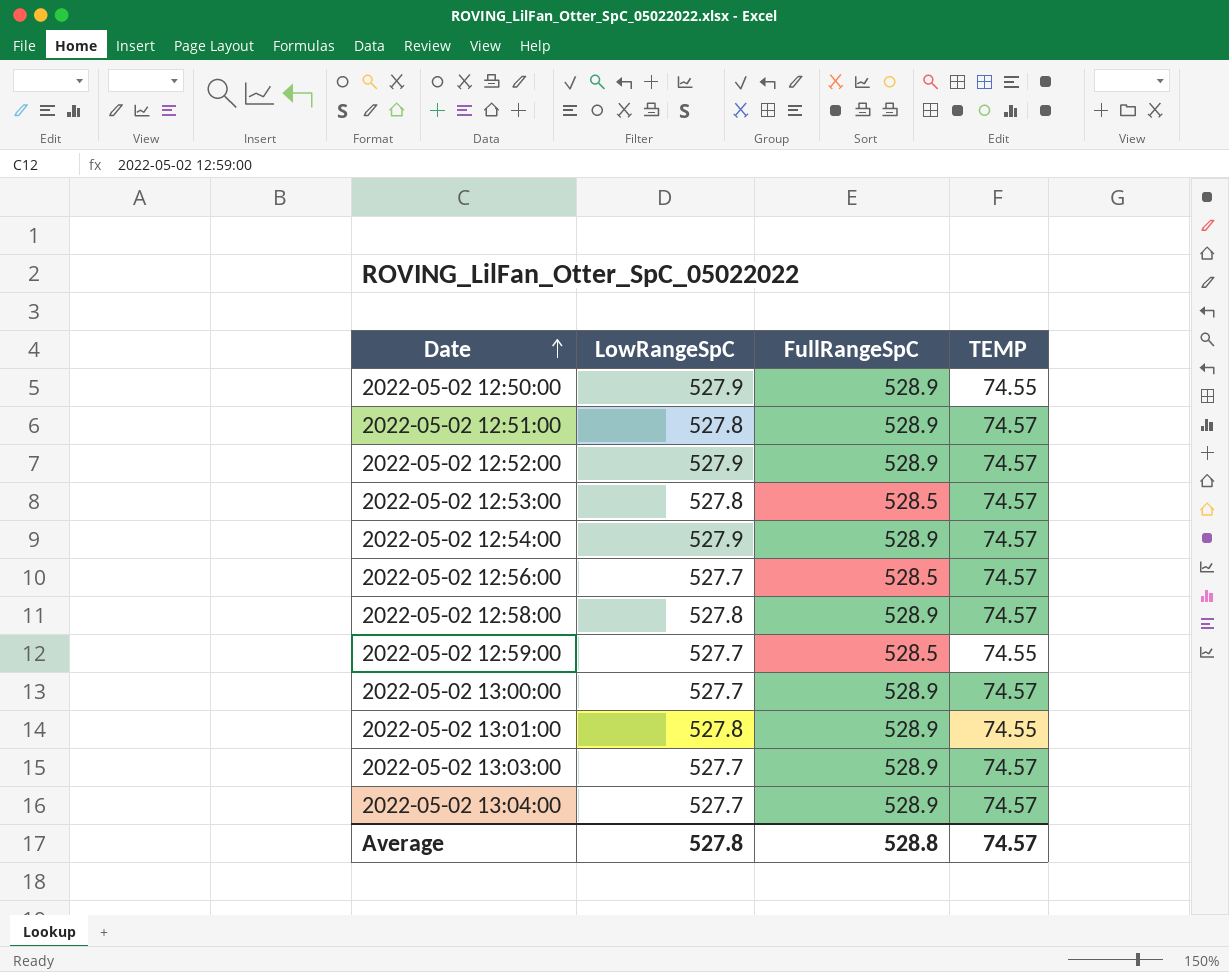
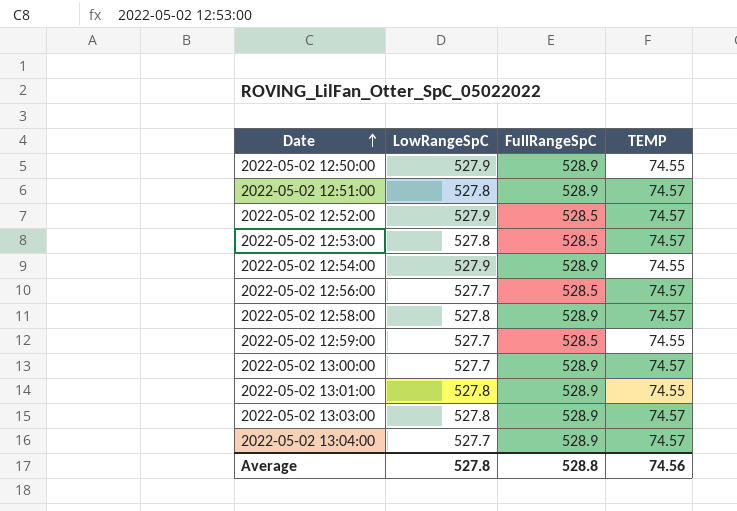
2022-05-02 12:52:00 | FullRangeSpC: 528.9 -> 528.5
2022-05-02 12:54:00 | TEMP: 74.57 -> 74.55
2022-05-02 13:03:00 | LowRangeSpC: 527.7 -> 527.8
Average | TEMP: 74.57 -> 74.56

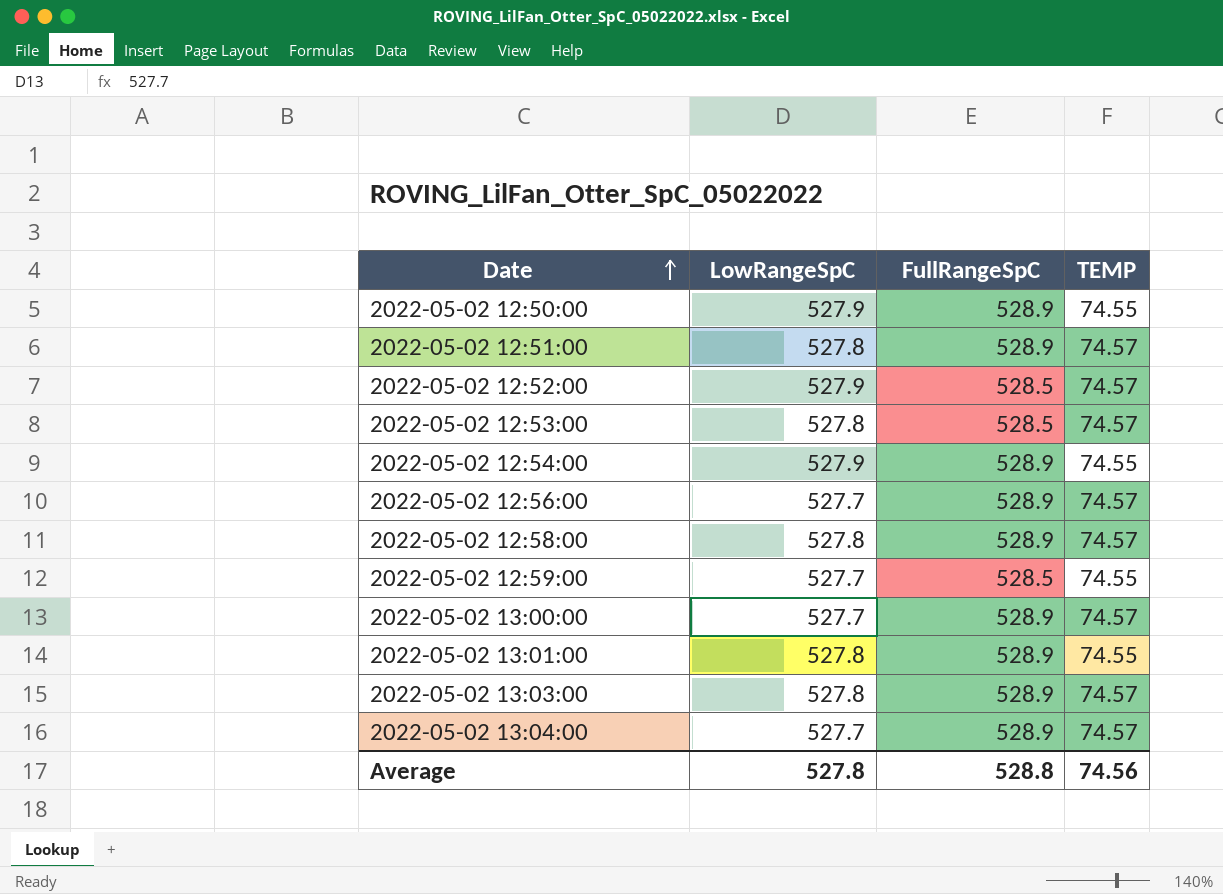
2022-05-02 12:56:00 | FullRangeSpC: 528.5 -> 528.9

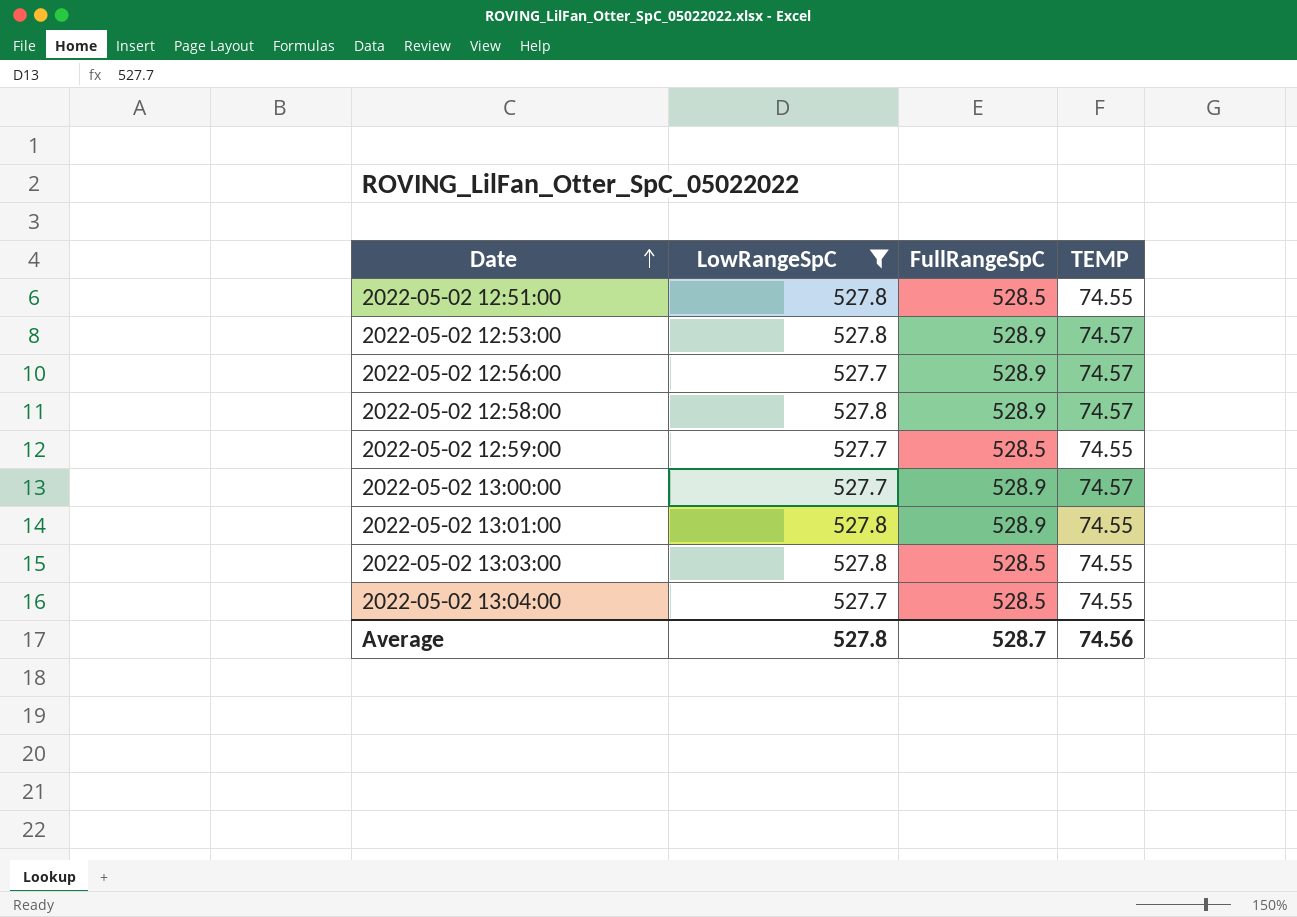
filter: none -> LowRangeSpC != 527.9
2022-05-02 12:51:00 | FullRangeSpC: 528.9 -> 528.5
2022-05-02 12:51:00 | TEMP: 74.57 -> 74.55
2022-05-02 12:53:00 | FullRangeSpC: 528.5 -> 528.9
2022-05-02 13:03:00 | FullRangeSpC: 528.9 -> 528.5
2022-05-02 13:03:00 | TEMP: 74.57 -> 74.55
2022-05-02 13:04:00 | FullRangeSpC: 528.9 -> 528.5
2022-05-02 13:04:00 | TEMP: 74.57 -> 74.55
Average | FullRangeSpC: 528.8 -> 528.7

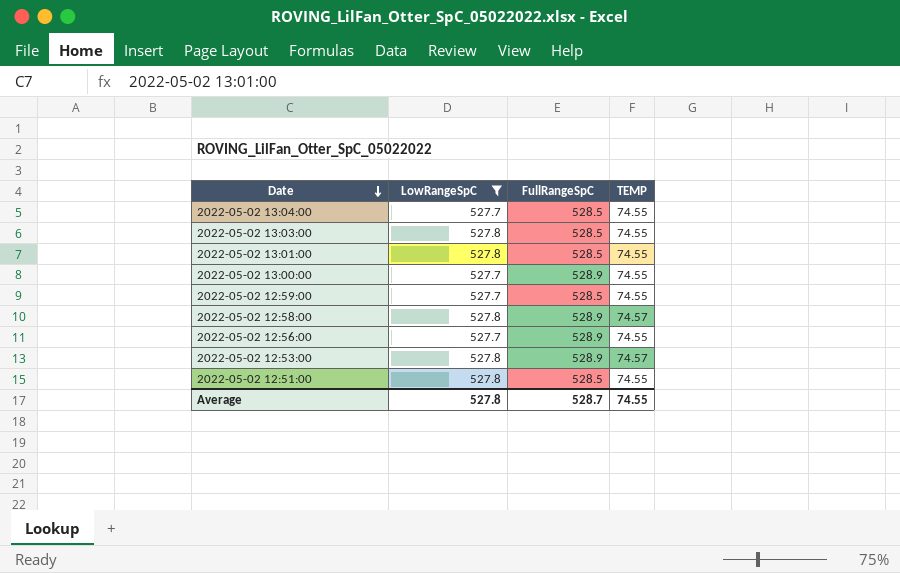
row order: Date ascending -> Date descending
2022-05-02 13:01:00 | FullRangeSpC: 528.9 -> 528.5
2022-05-02 13:00:00 | TEMP: 74.57 -> 74.55
2022-05-02 12:56:00 | TEMP: 74.57 -> 74.55
Average | TEMP: 74.56 -> 74.55

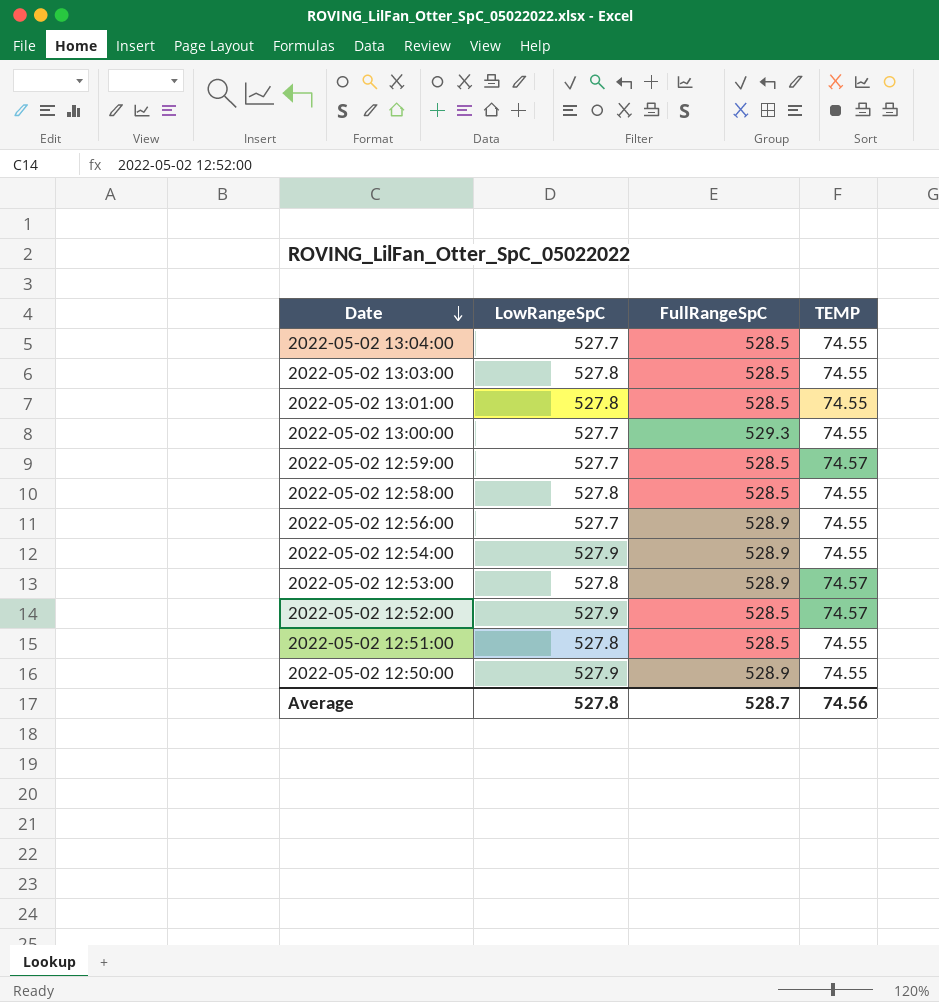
filter: LowRangeSpC != 527.9 -> none
2022-05-02 13:00:00 | FullRangeSpC: 528.9 -> 529.3
2022-05-02 12:59:00 | TEMP: 74.55 -> 74.57
2022-05-02 12:58:00 | FullRangeSpC: 528.9 -> 528.5
2022-05-02 12:58:00 | TEMP: 74.57 -> 74.55
Average | TEMP: 74.55 -> 74.56

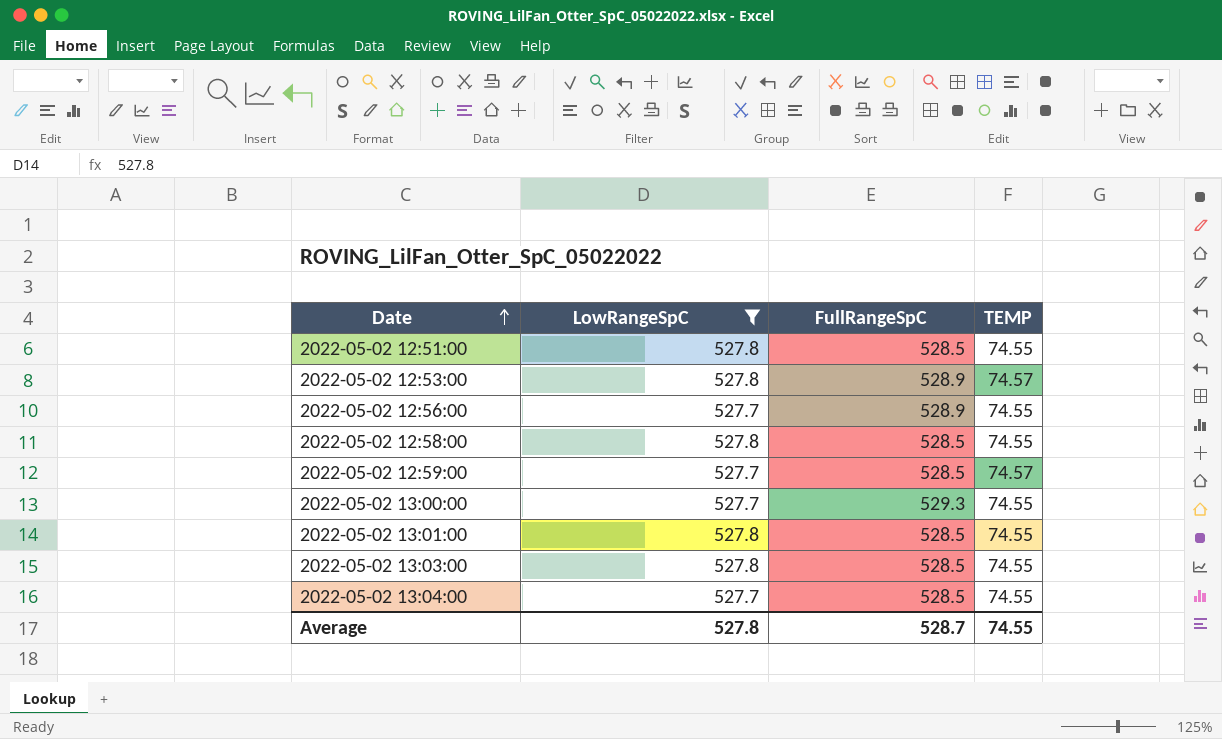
filter: none -> LowRangeSpC != 527.9
row order: Date descending -> Date ascending
Average | TEMP: 74.56 -> 74.55

